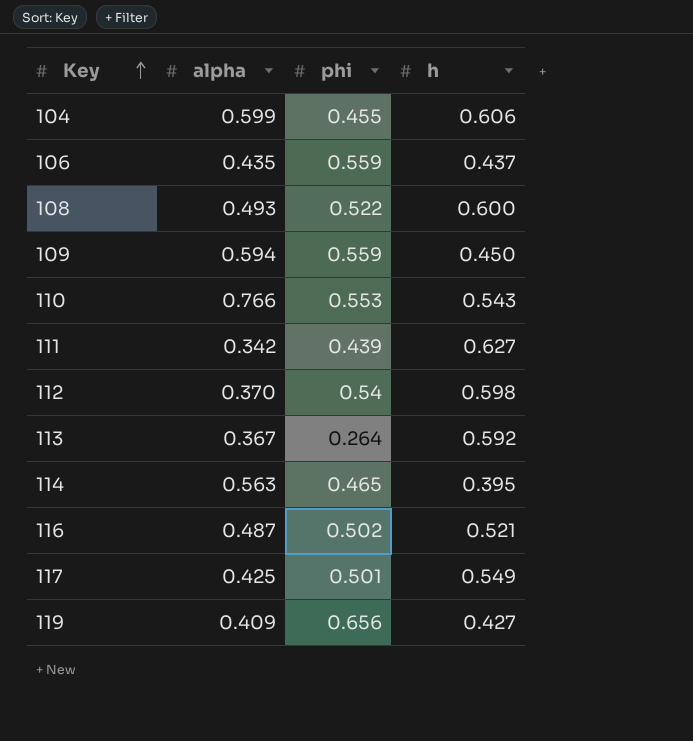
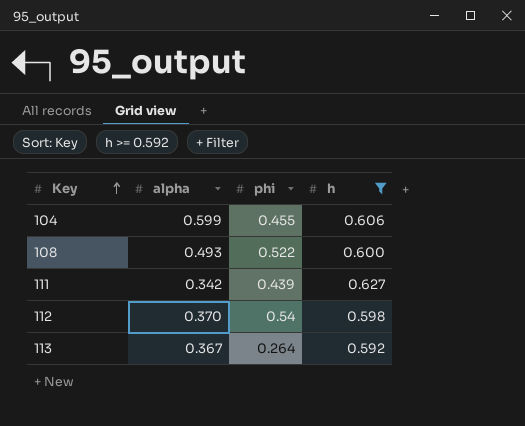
filter: none -> h >= 0.592

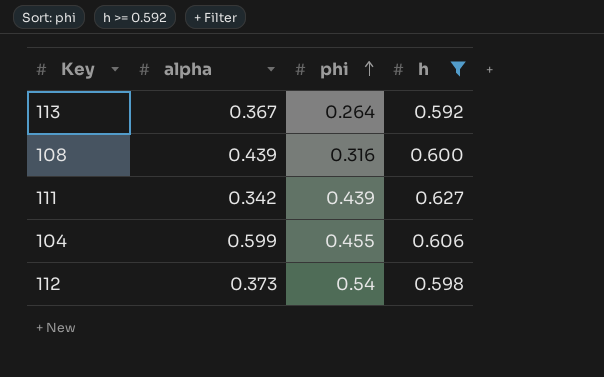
row order: Key ascending -> phi ascending
108 | alpha: 0.493 -> 0.439
108 | phi: 0.522 -> 0.316
112 | alpha: 0.370 -> 0.373

